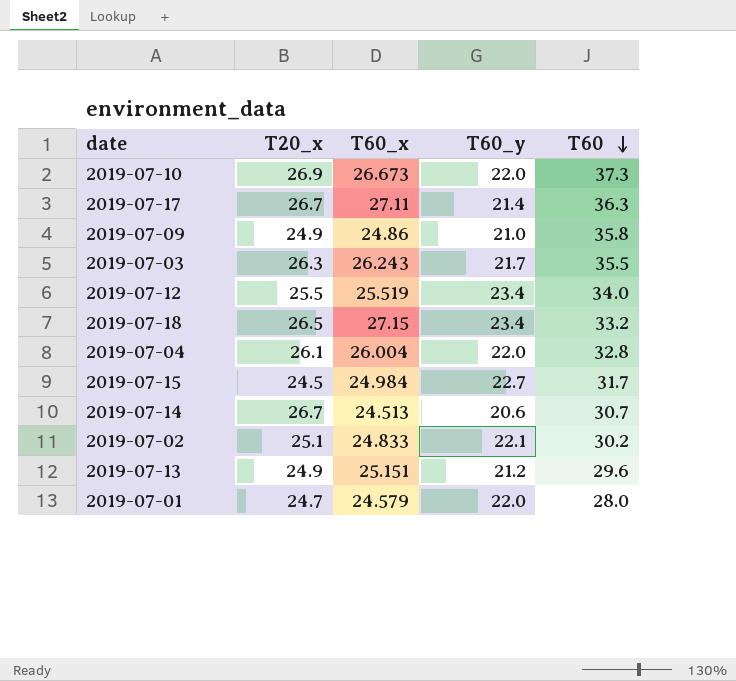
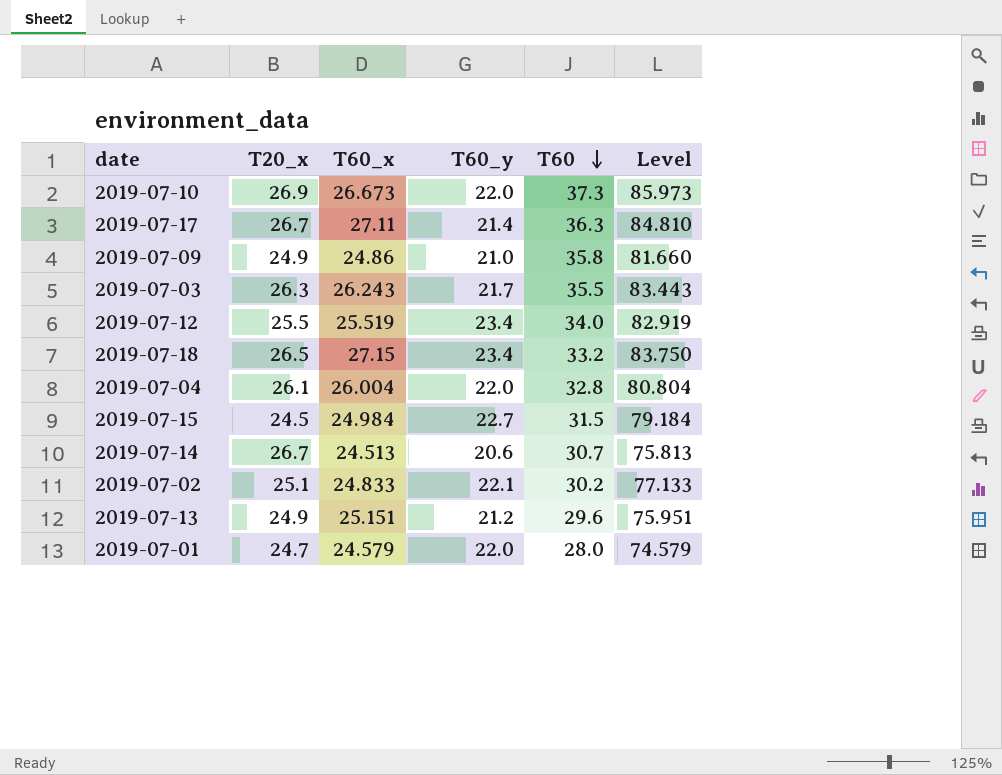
column Level | formula: none -> [T60_x] + [T60_y] + [T60]
2019-07-15 | T60: 31.7 -> 31.5

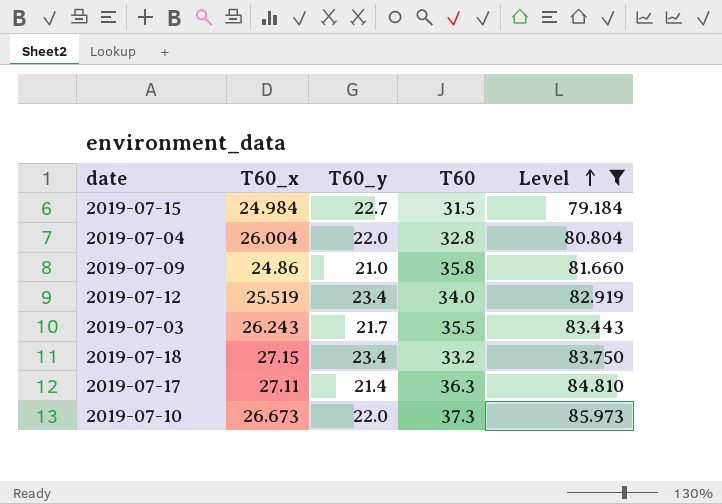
filter: none -> Level >= 79.184
row order: T60 descending -> Level ascending
column T20_x | position: 2 -> none

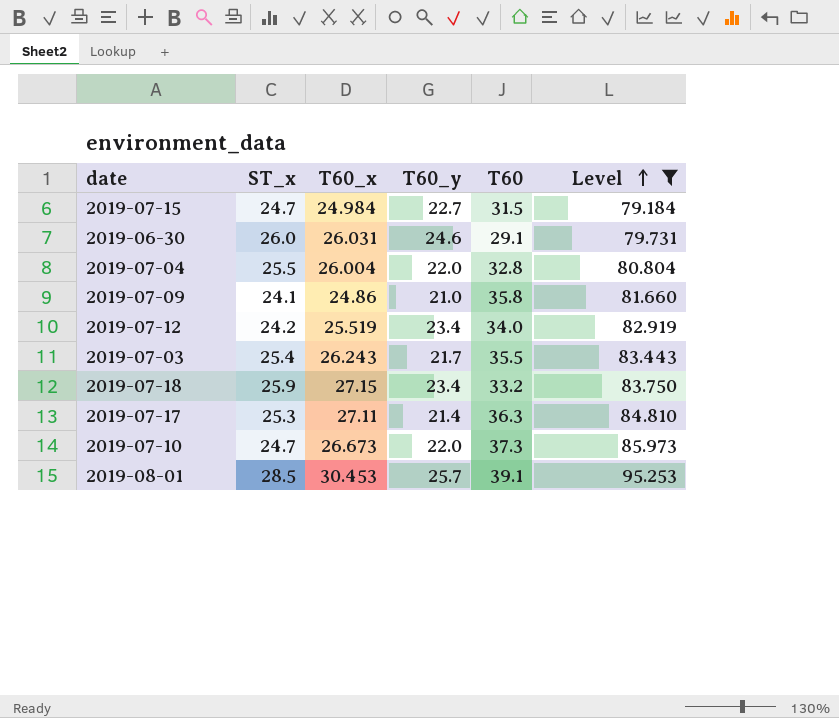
column ST_x | position: none -> 2
row 2019-06-30: none -> 26.0 | 26.031 | 24.6 | 29.1 | 79.731
row 2019-08-01: none -> 28.5 | 30.453 | 25.7 | 39.1 | 95.253

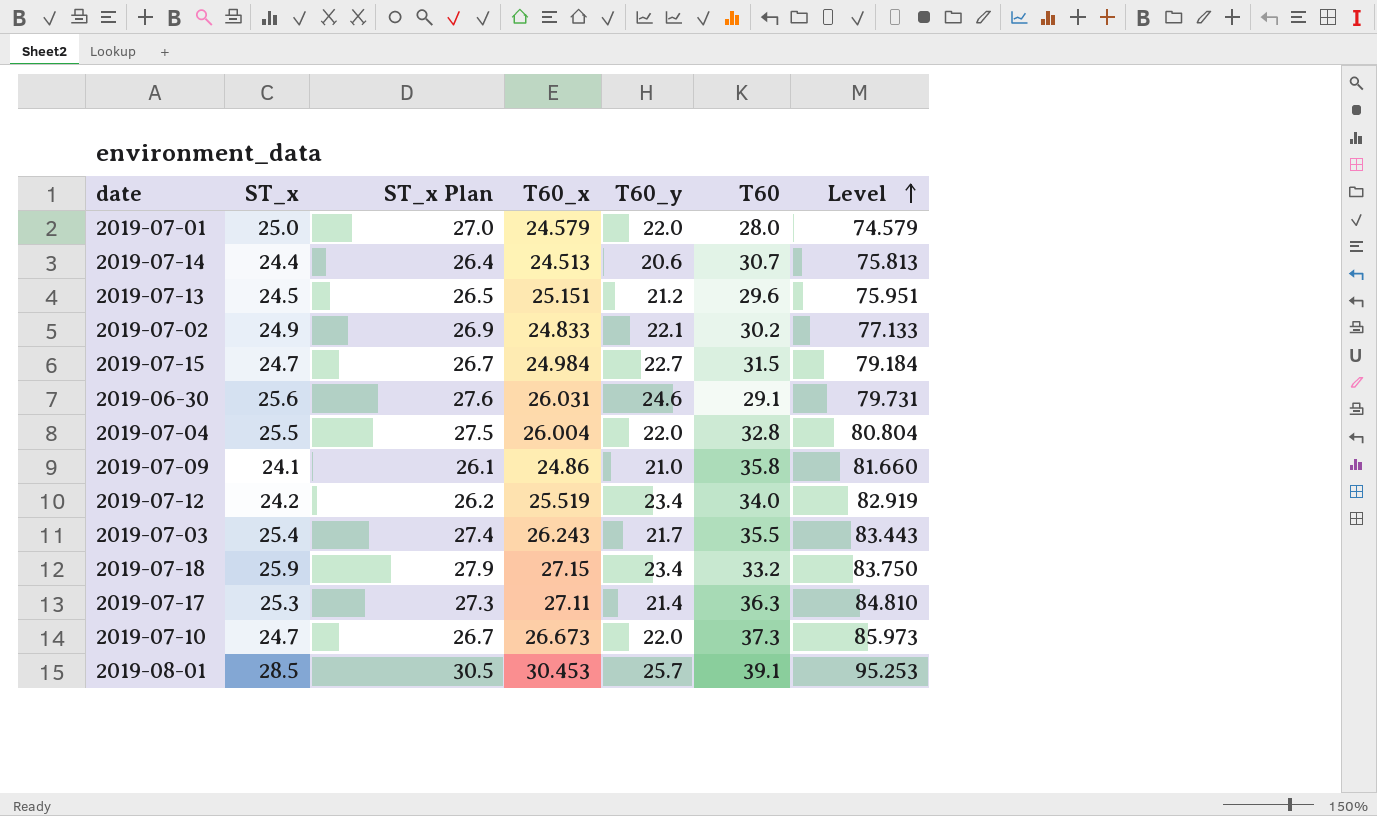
filter: Level >= 79.184 -> none
column ST_x Plan | formula: none -> [ST_x] + 2
2019-06-30 | ST_x: 26.0 -> 25.6

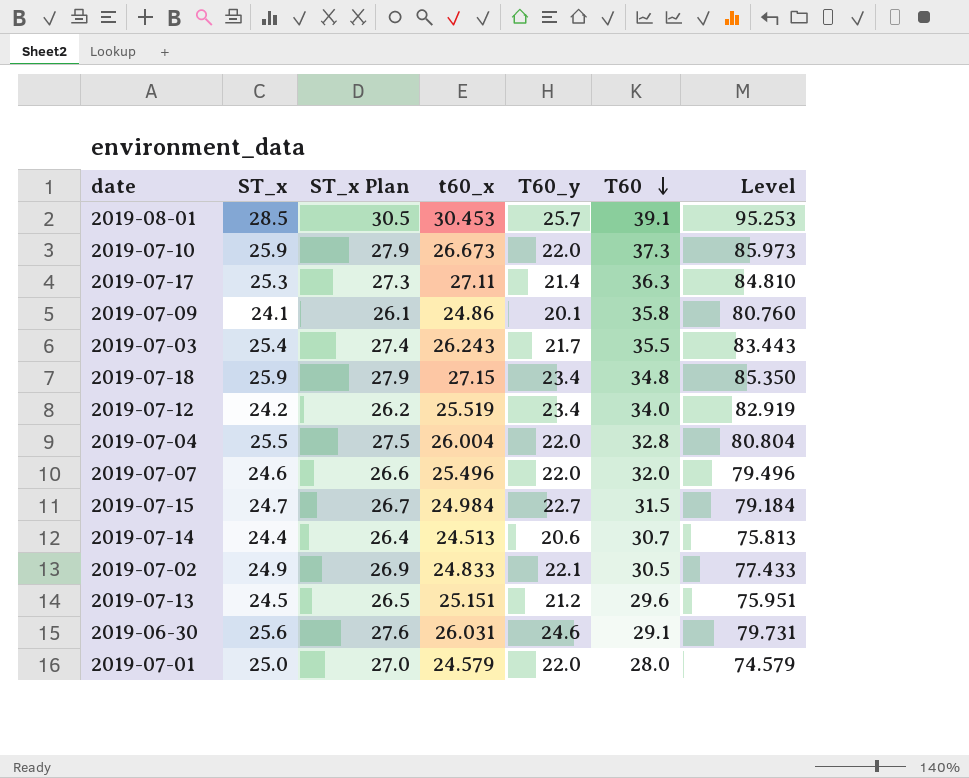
row order: Level ascending -> T60 descending
column name: T60_x -> t60_x
2019-07-10 | ST_x: 24.7 -> 25.9
2019-07-10 | ST_x Plan: 26.7 -> 27.9
2019-07-09 | T60_y: 21.0 -> 20.1
2019-07-09 | Level: 81.660 -> 80.760
2019-07-18 | T60: 33.2 -> 34.8
2019-07-18 | Level: 83.750 -> 85.350
row 2019-07-07: none -> 24.6 | 26.6 | 25.496 | 22.0 | 32.0 | 79.496
2019-07-02 | T60: 30.2 -> 30.5
2019-07-02 | Level: 77.133 -> 77.433

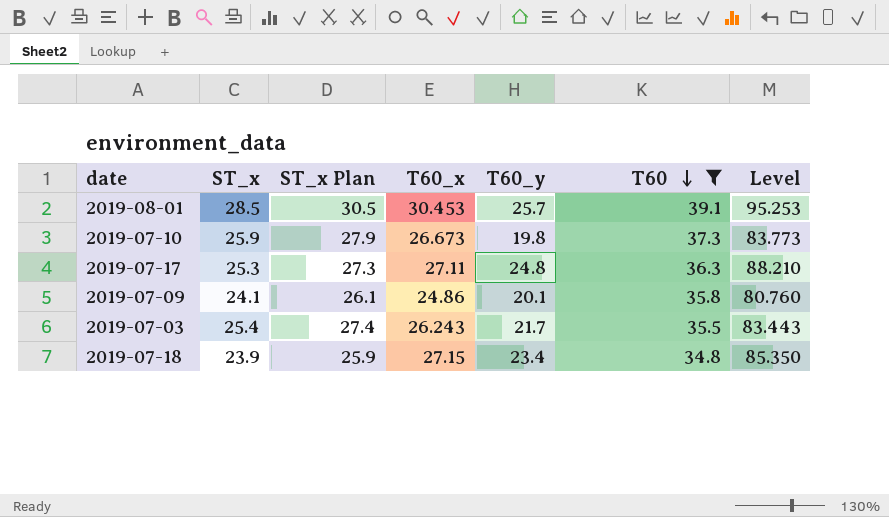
filter: none -> T60 >= 34.8
column name: t60_x -> T60_x
2019-07-10 | T60_y: 22.0 -> 19.8
2019-07-10 | Level: 85.973 -> 83.773
2019-07-17 | T60_y: 21.4 -> 24.8
2019-07-17 | Level: 84.810 -> 88.210
2019-07-18 | ST_x: 25.9 -> 23.9
2019-07-18 | ST_x Plan: 27.9 -> 25.9

